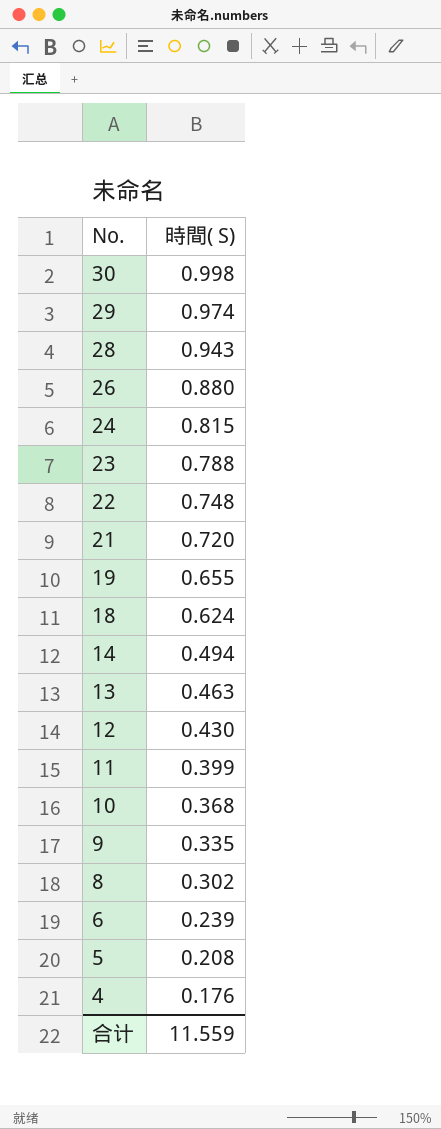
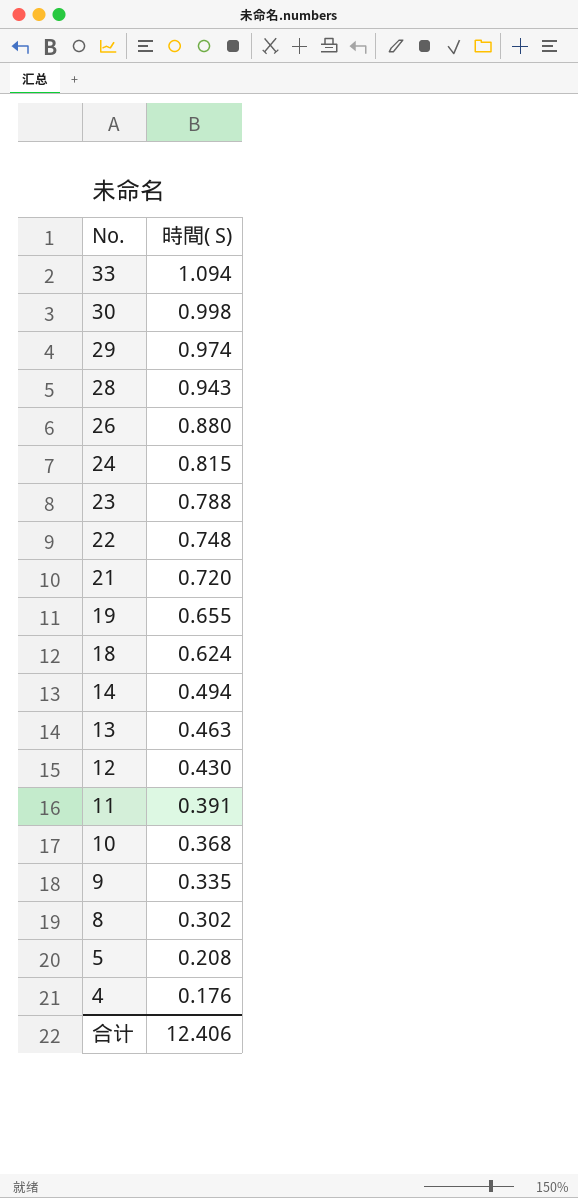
row 6: 0.239 -> none
row 33: none -> 1.094
11 | 時間( S): 0.399 -> 0.391
合计 | 時間( S): 11.559 -> 12.406

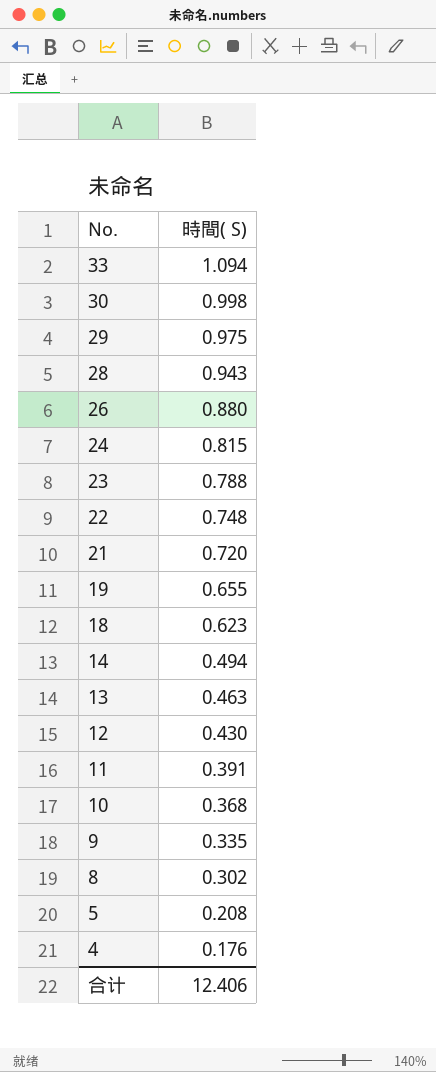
29 | 時間( S): 0.974 -> 0.975
18 | 時間( S): 0.624 -> 0.623

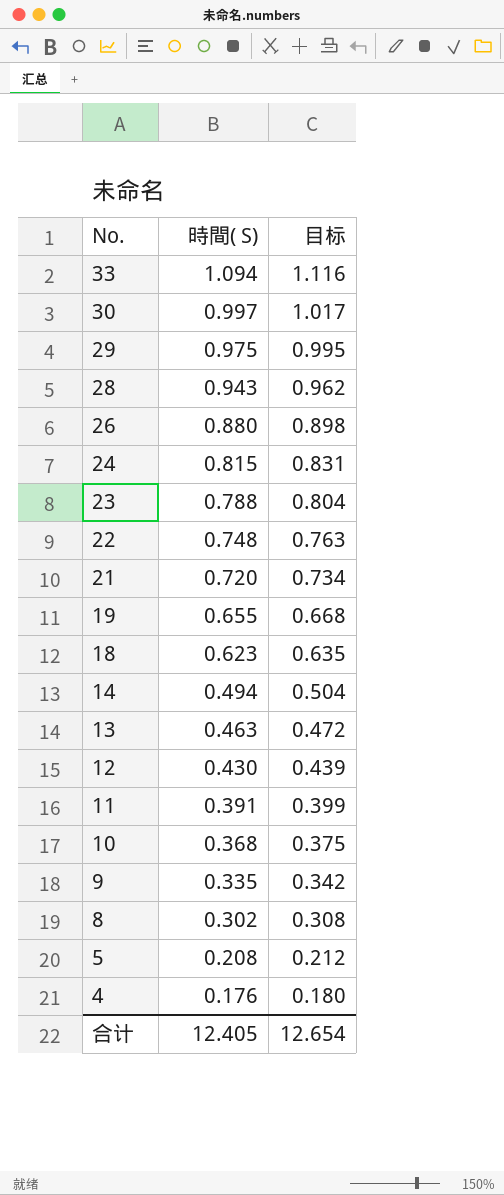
column 目标 | formula: none -> [時間( S)] * 1.02
30 | 時間( S): 0.998 -> 0.997
合计 | 時間( S): 12.406 -> 12.405

